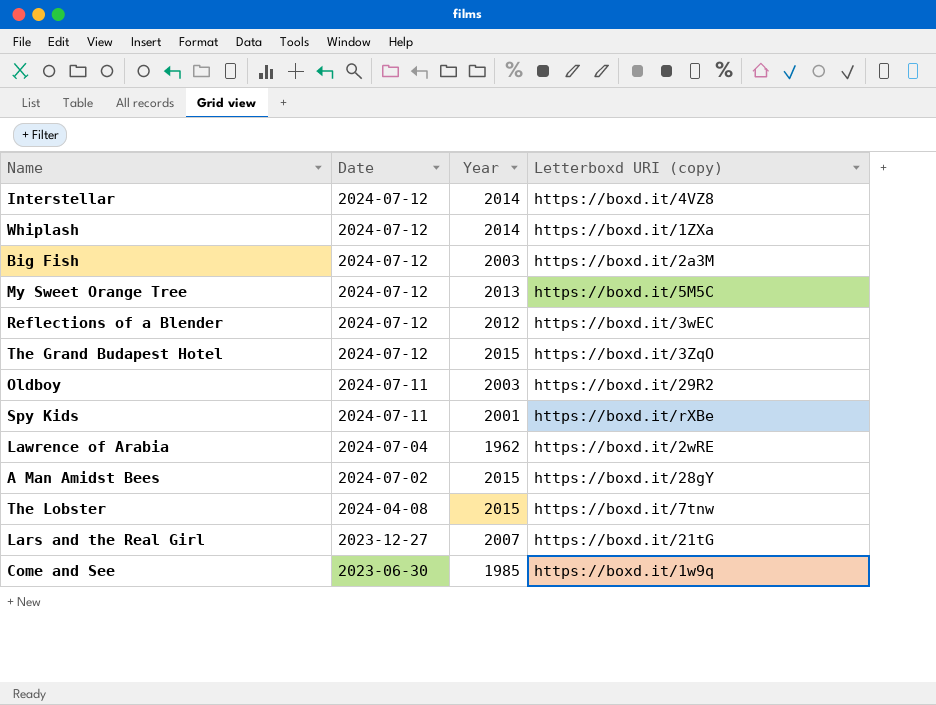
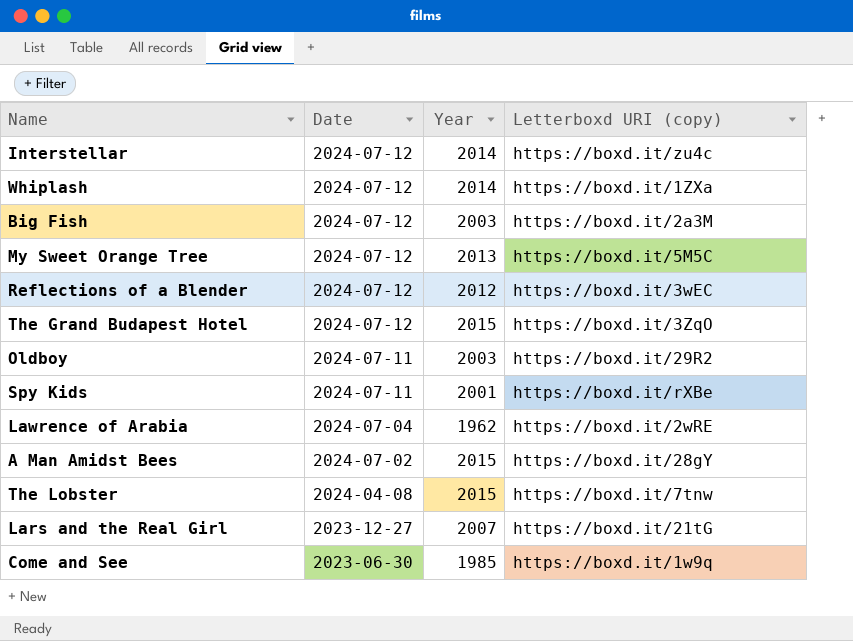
Interstellar | Letterboxd URI (copy): https://boxd.it/4VZ8 -> https://boxd.it/zu4c

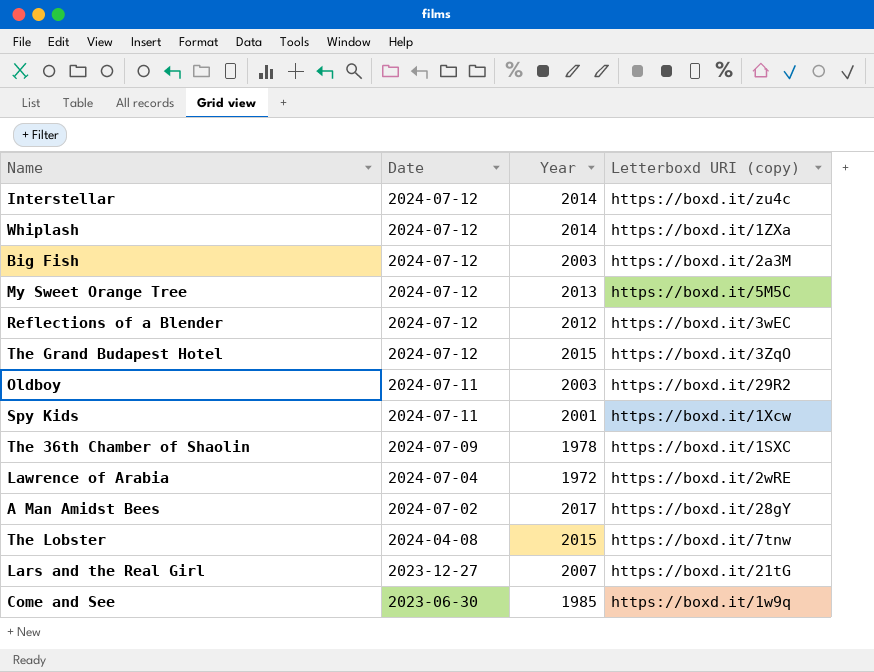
Spy Kids | Letterboxd URI (copy): https://boxd.it/rXBe -> https://boxd.it/1Xcw
row The 36th Chamber of Shaolin: none -> 2024-07-09 | 1978 | https://boxd.it/1SXC
Lawrence of Arabia | Year: 1962 -> 1972
A Man Amidst Bees | Year: 2015 -> 2017

